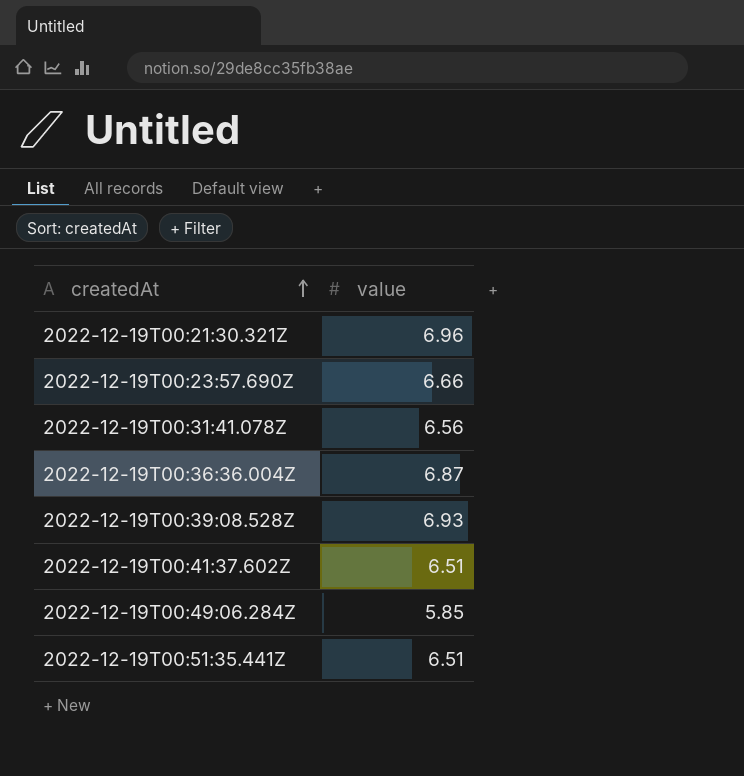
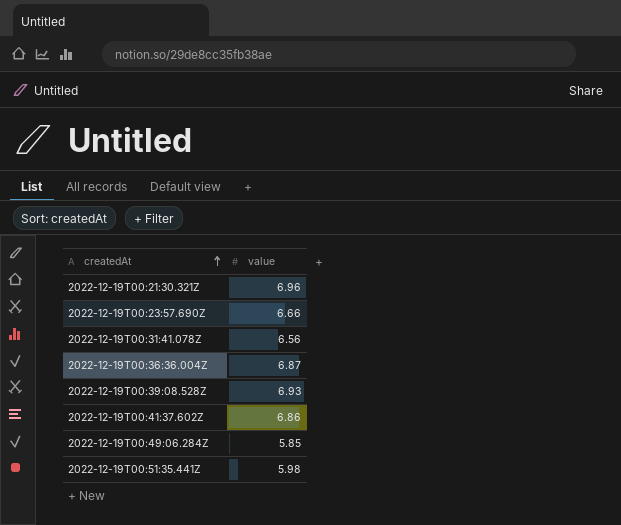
2022-12-19T00:41:37.602Z | value: 6.51 -> 6.86
2022-12-19T00:51:35.441Z | value: 6.51 -> 5.98

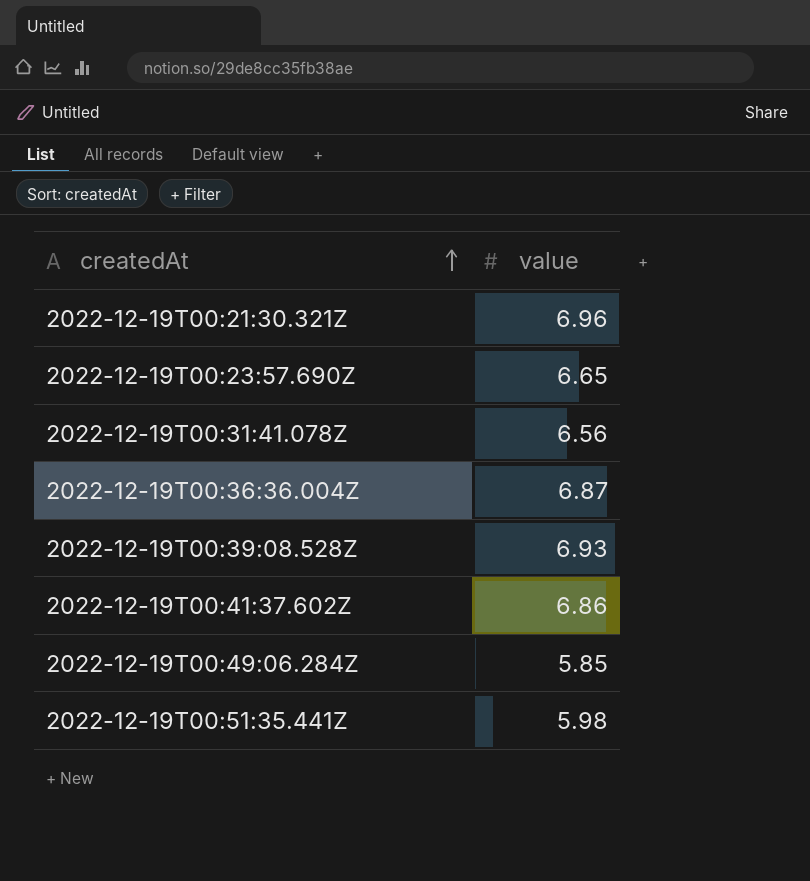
2022-12-19T00:23:57.690Z | value: 6.66 -> 6.65

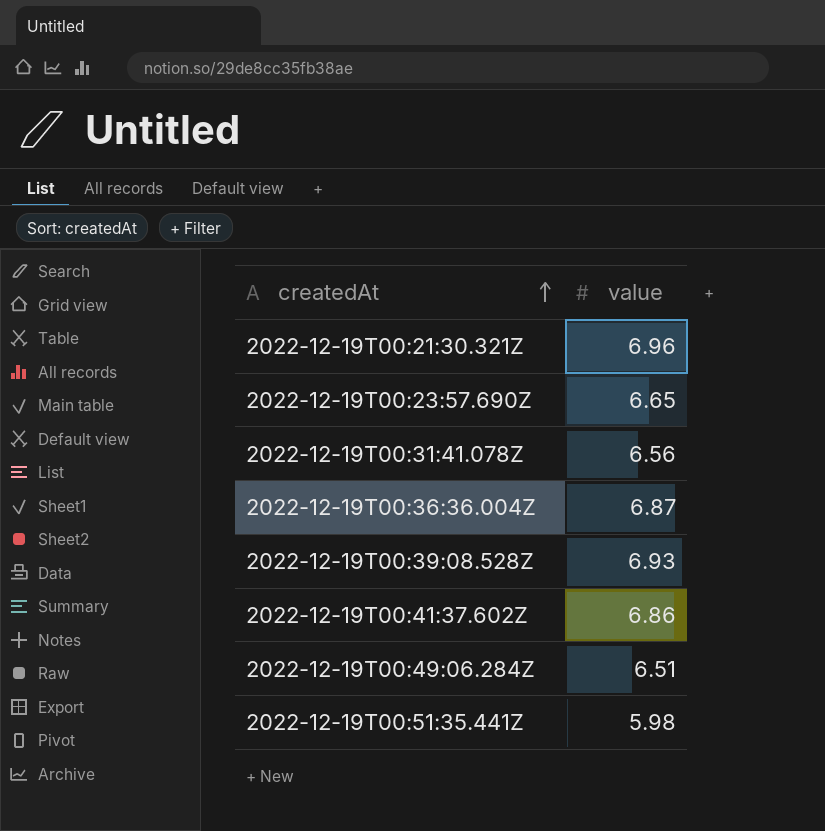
2022-12-19T00:49:06.284Z | value: 5.85 -> 6.51

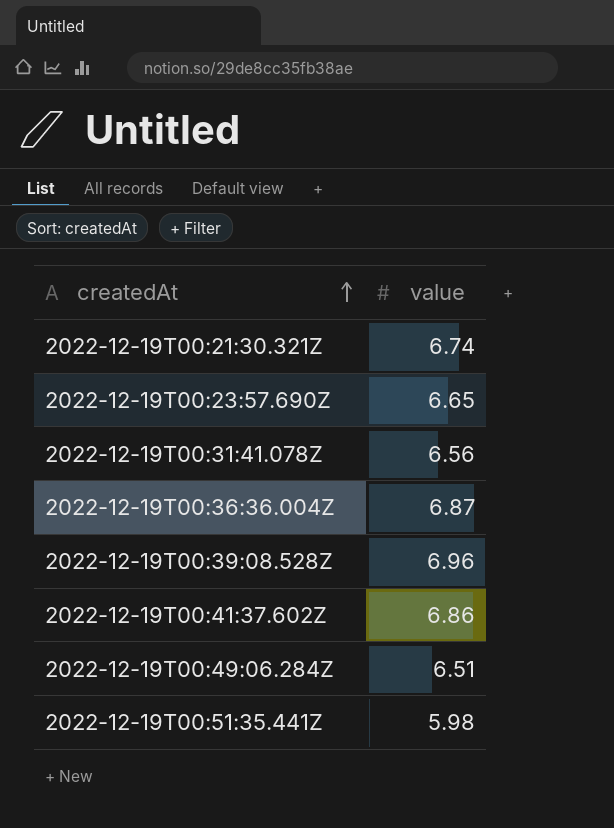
2022-12-19T00:21:30.321Z | value: 6.96 -> 6.74
2022-12-19T00:39:08.528Z | value: 6.93 -> 6.96

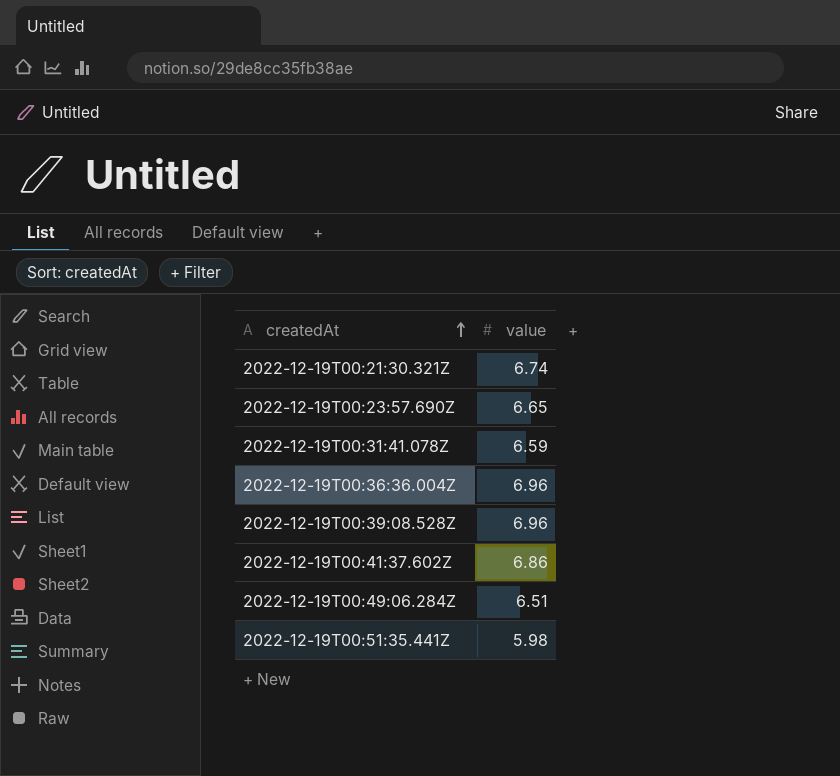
2022-12-19T00:31:41.078Z | value: 6.56 -> 6.59
2022-12-19T00:36:36.004Z | value: 6.87 -> 6.96

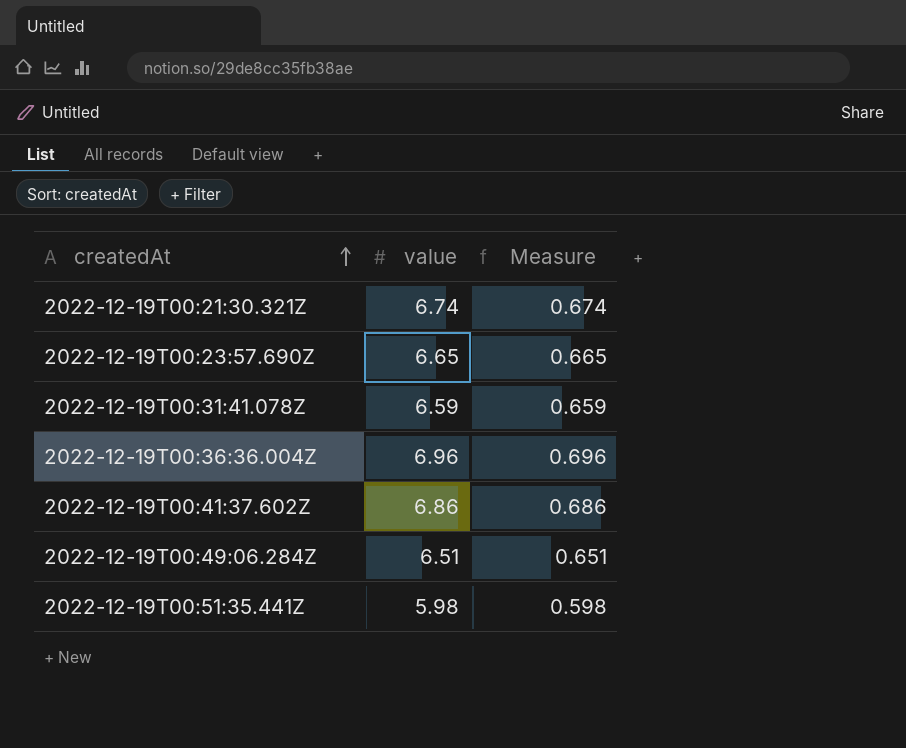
column Measure | formula: none -> [value] * 0.1
row 2022-12-19T00:39:08.528Z: 6.96 -> none

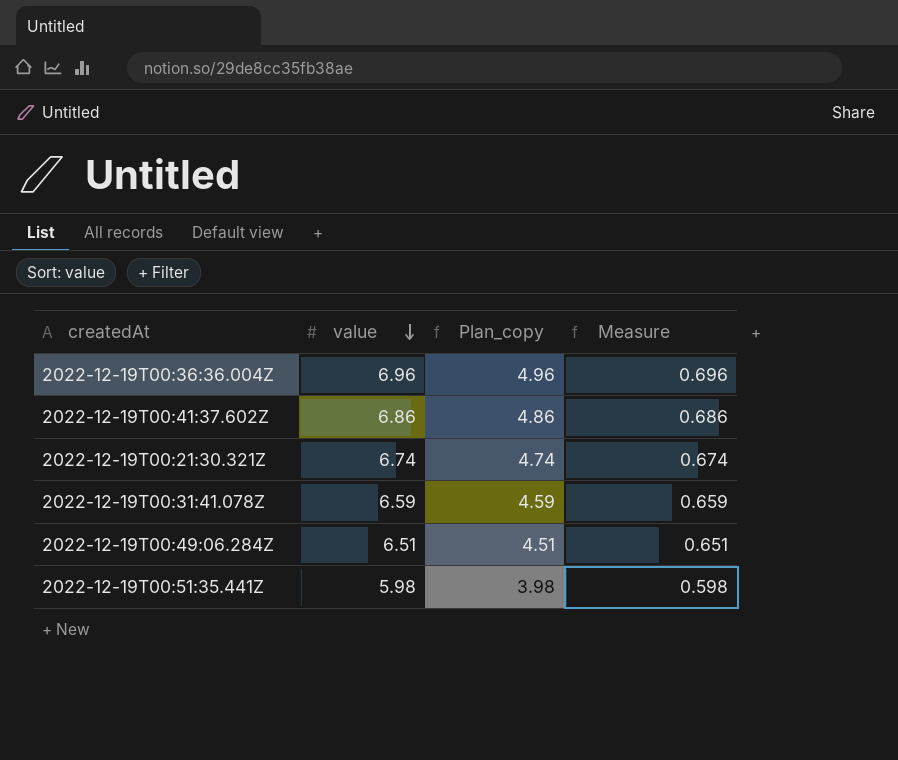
row order: createdAt ascending -> value descending
column Plan_copy | formula: none -> [value] - 2
row 2022-12-19T00:23:57.690Z: 6.65 | 0.665 -> none

